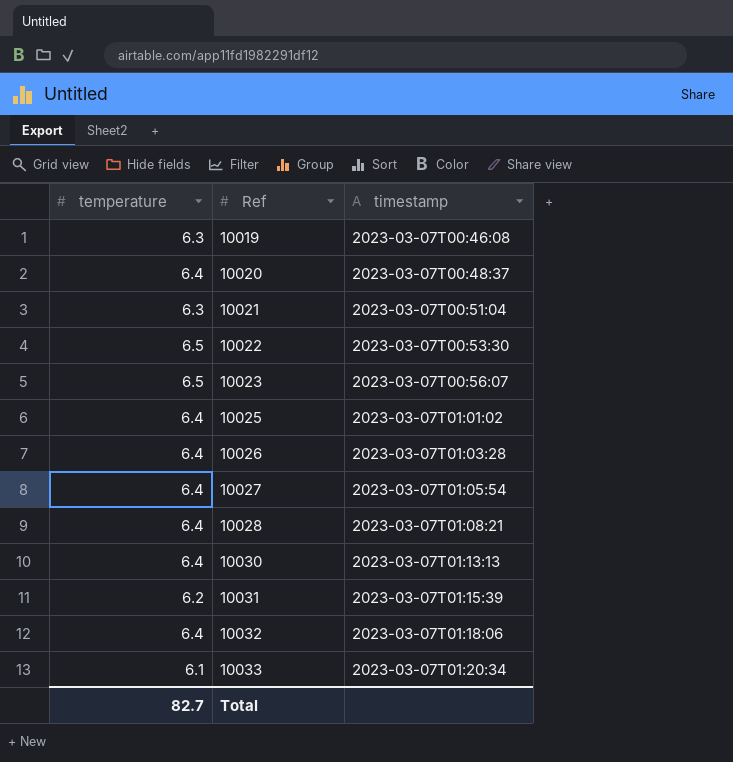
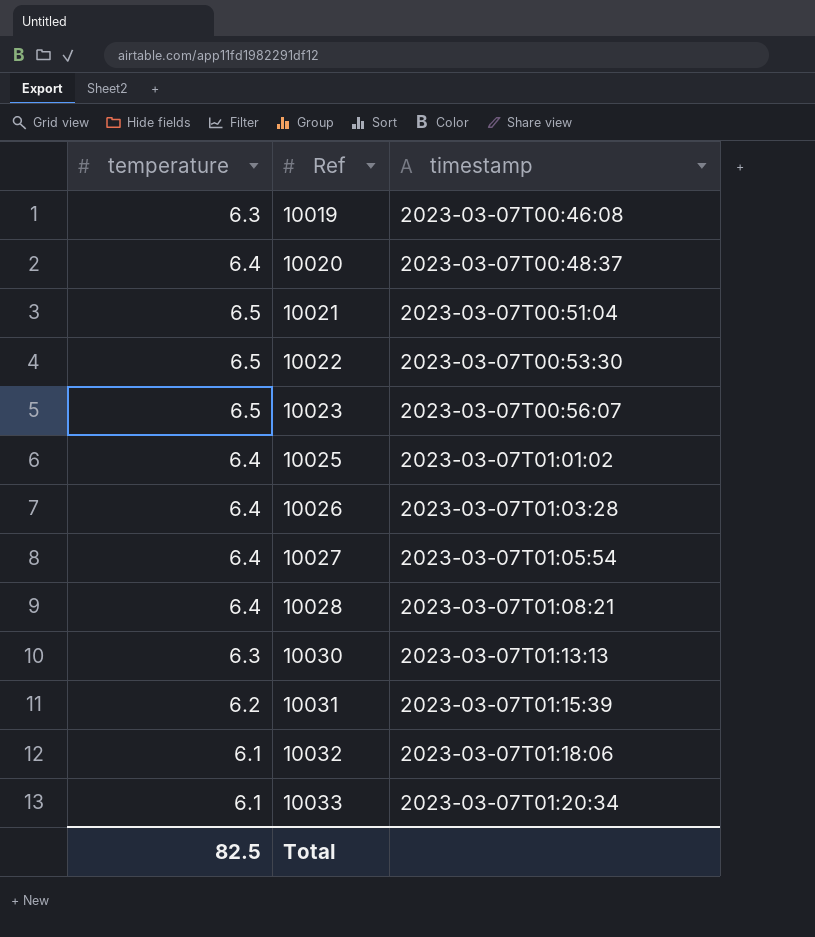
10021 | temperature: 6.3 -> 6.5
10030 | temperature: 6.4 -> 6.3
10032 | temperature: 6.4 -> 6.1
Total | temperature: 82.7 -> 82.5

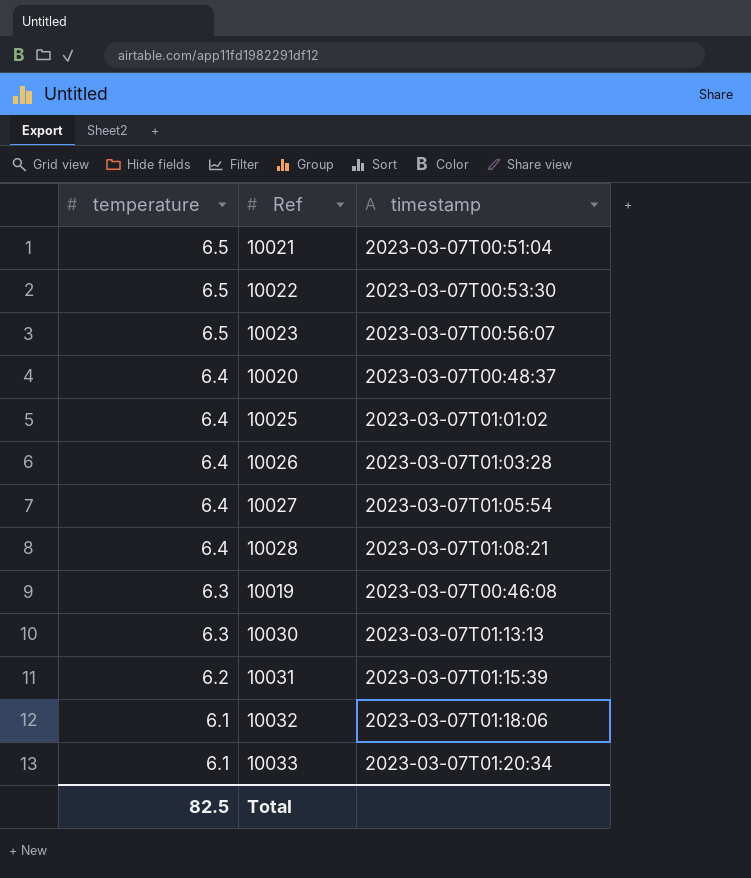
row order: Ref ascending -> temperature descending

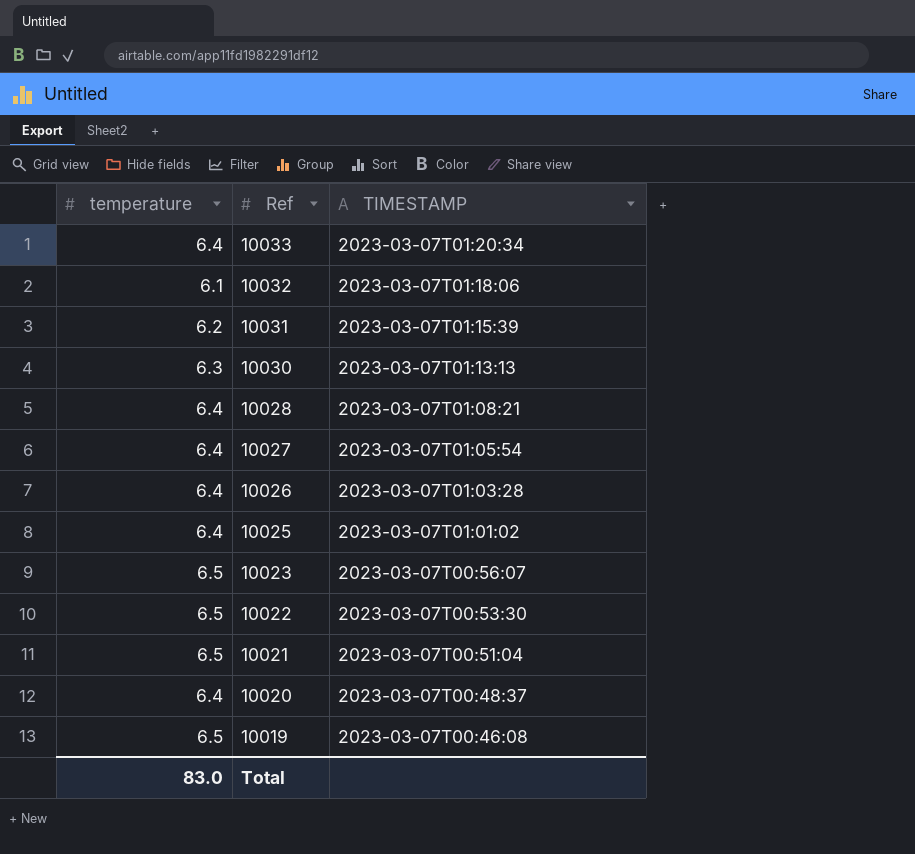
row order: temperature descending -> Ref descending
column name: timestamp -> TIMESTAMP
10033 | temperature: 6.1 -> 6.4
10019 | temperature: 6.3 -> 6.5
Total | temperature: 82.5 -> 83.0

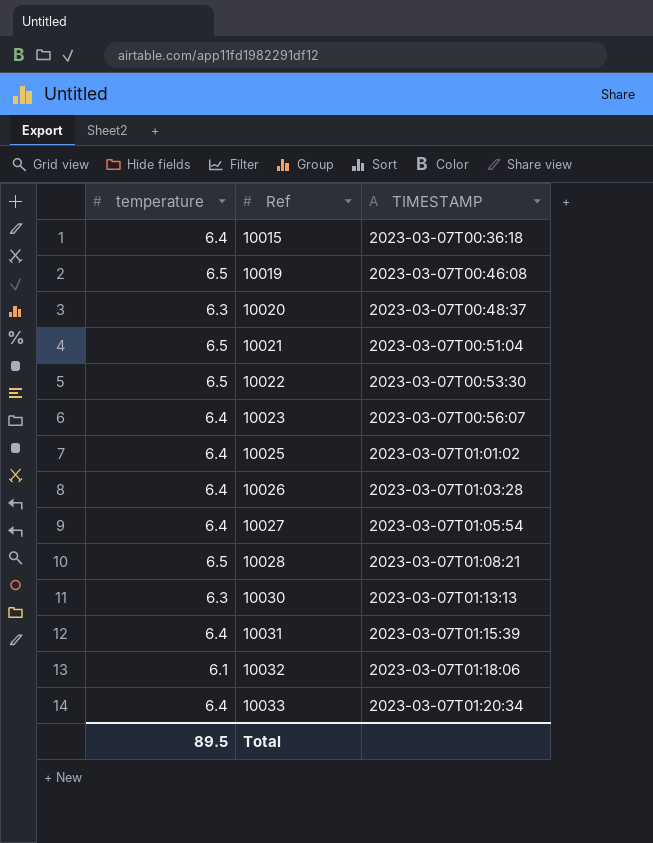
row order: Ref descending -> Ref ascending
row 10015: none -> 6.4 | 2023-03-07T00:36:18
10020 | temperature: 6.4 -> 6.3
10023 | temperature: 6.5 -> 6.4
10028 | temperature: 6.4 -> 6.5
10031 | temperature: 6.2 -> 6.4
Total | temperature: 83.0 -> 89.5

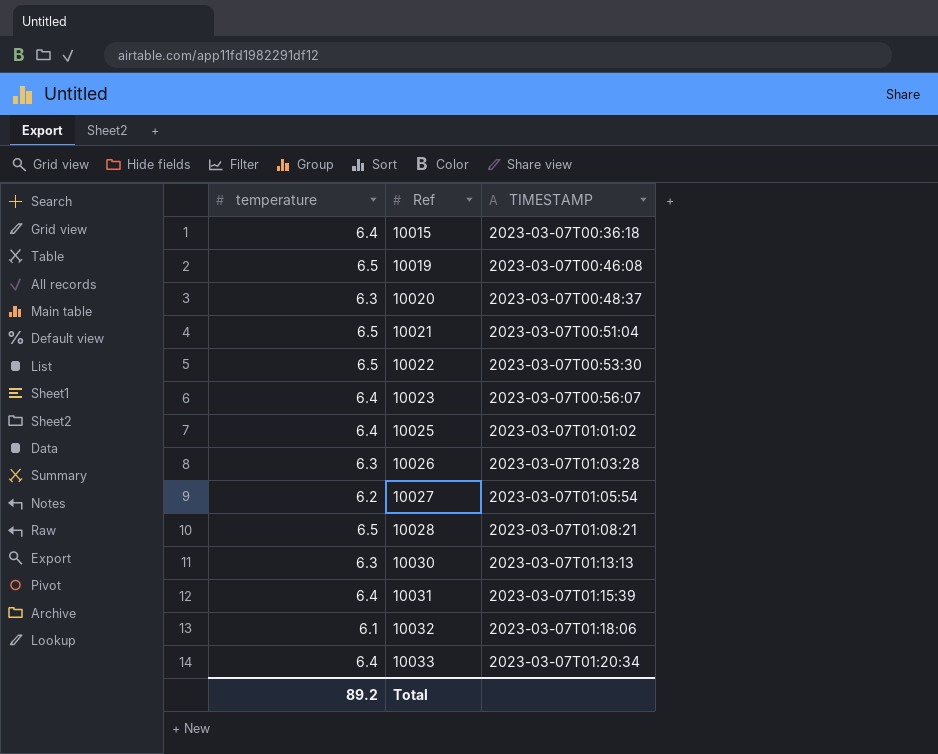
10026 | temperature: 6.4 -> 6.3
10027 | temperature: 6.4 -> 6.2
Total | temperature: 89.5 -> 89.2

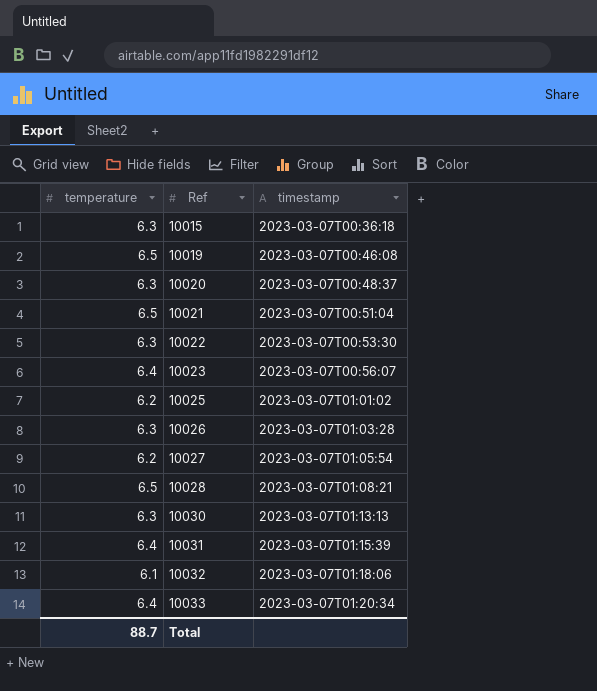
column name: TIMESTAMP -> timestamp
10015 | temperature: 6.4 -> 6.3
10022 | temperature: 6.5 -> 6.3
10025 | temperature: 6.4 -> 6.2
Total | temperature: 89.2 -> 88.7

